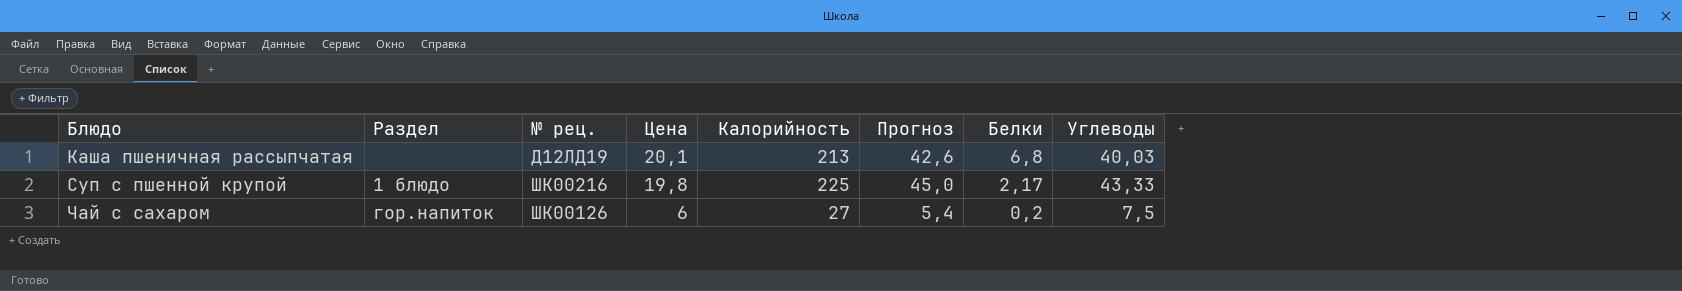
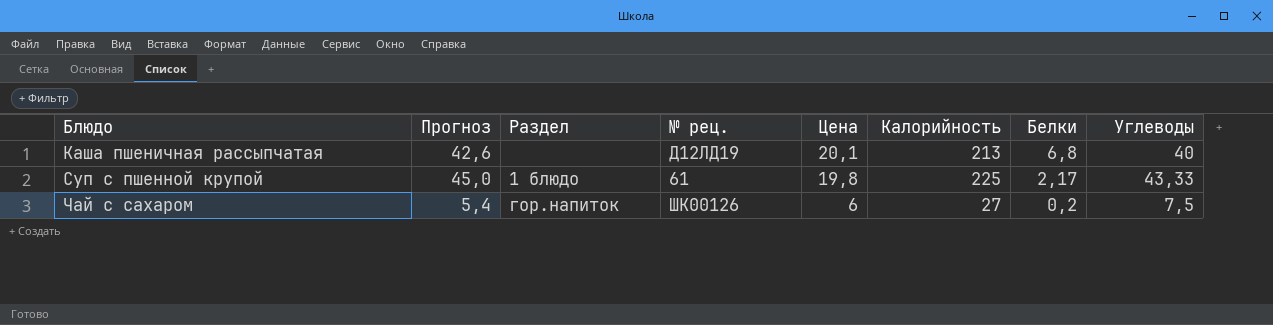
column Прогноз | position: 6 -> 2
Каша пшеничная рассыпчатая | Углеводы: 40,03 -> 40
Суп с пшенной крупой | № рец.: ШК00216 -> 61

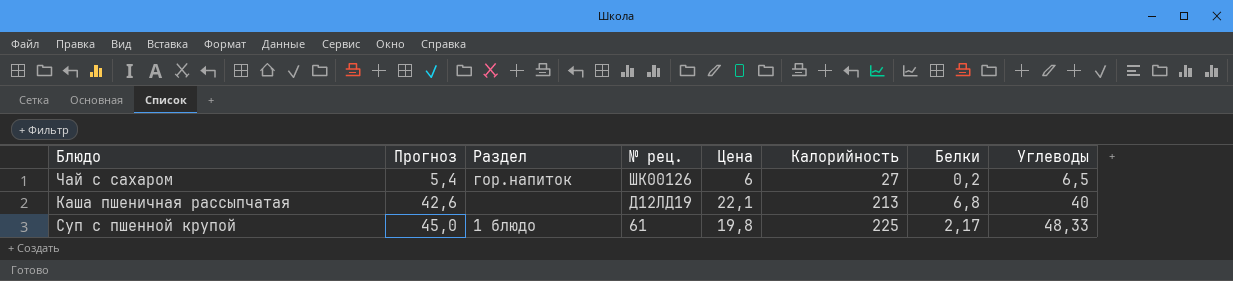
row order: Блюдо ascending -> Прогноз ascending
Чай с сахаром | Углеводы: 7,5 -> 6,5
Каша пшеничная рассыпчатая | Цена: 20,1 -> 22,1
Суп с пшенной крупой | Углеводы: 43,33 -> 48,33

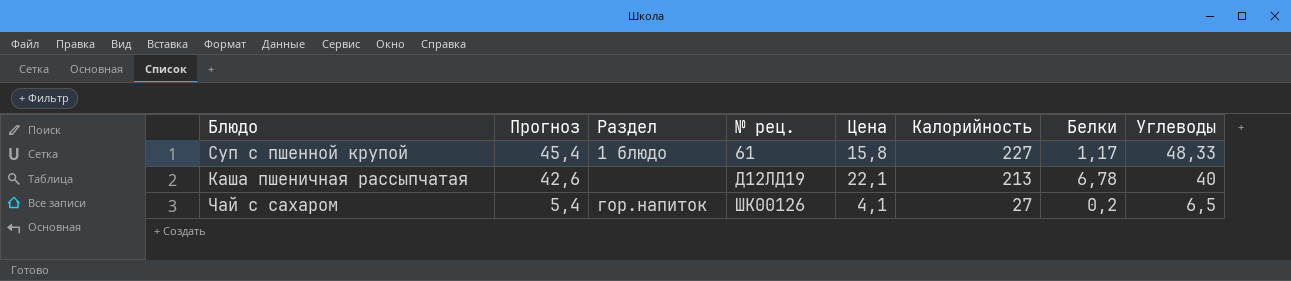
row order: Прогноз ascending -> Прогноз descending
Суп с пшенной крупой | Прогноз: 45,0 -> 45,4
Суп с пшенной крупой | Цена: 19,8 -> 15,8
Суп с пшенной крупой | Калорийность: 225 -> 227
Суп с пшенной крупой | Белки: 2,17 -> 1,17
Каша пшеничная рассыпчатая | Белки: 6,8 -> 6,78
Чай с сахаром | Цена: 6 -> 4,1

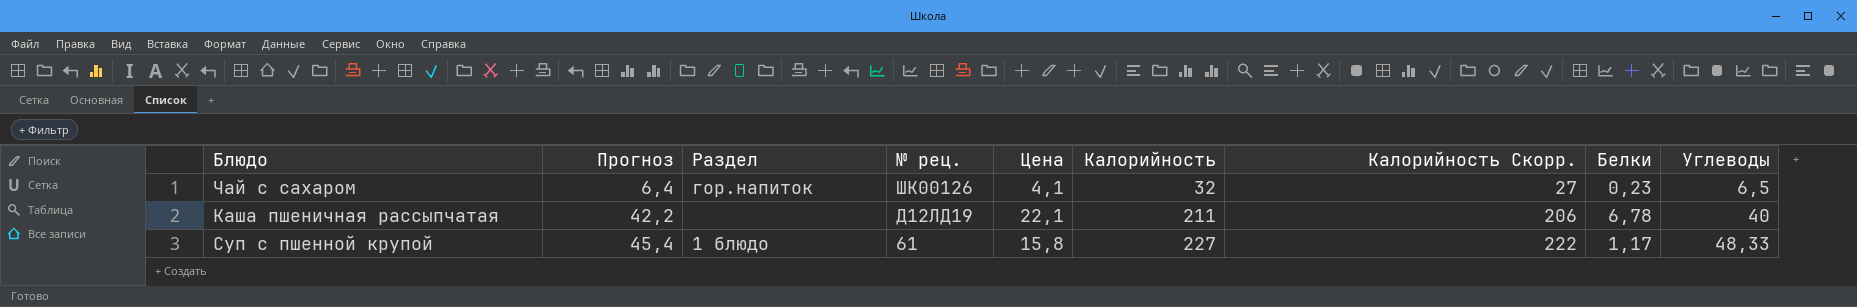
row order: Прогноз descending -> Прогноз ascending
column Калорийность Скорр. | formula: none -> [Калорийность] - 5
Чай с сахаром | Прогноз: 5,4 -> 6,4
Чай с сахаром | Калорийность: 27 -> 32
Чай с сахаром | Белки: 0,2 -> 0,23
Каша пшеничная рассыпчатая | Прогноз: 42,6 -> 42,2
Каша пшеничная рассыпчатая | Калорийность: 213 -> 211

